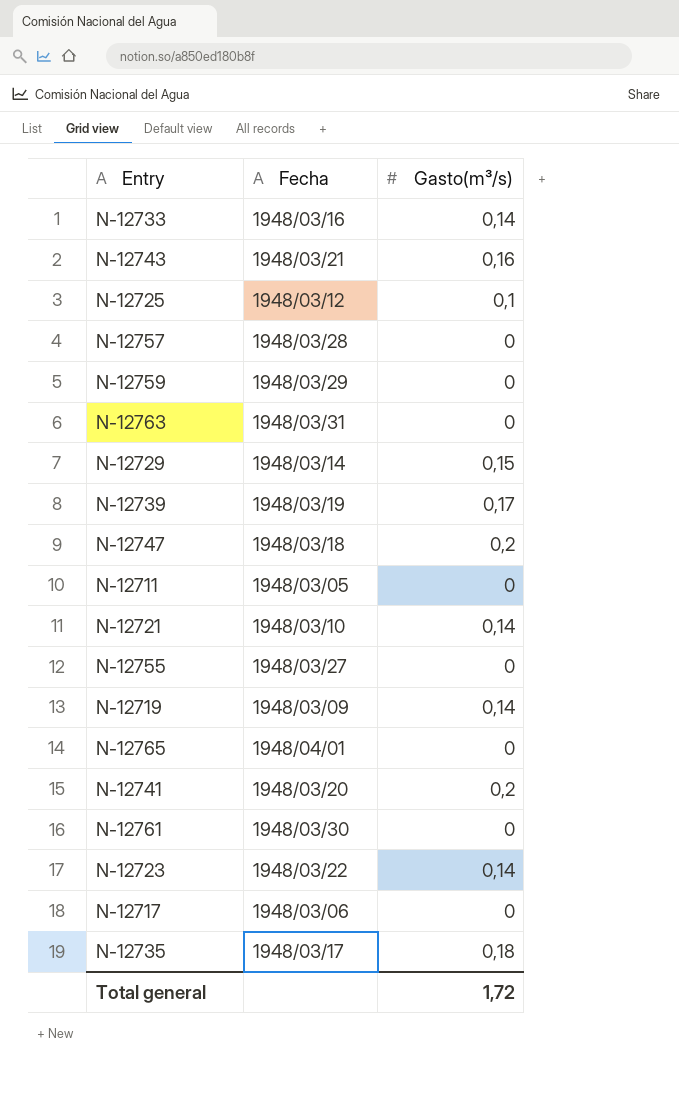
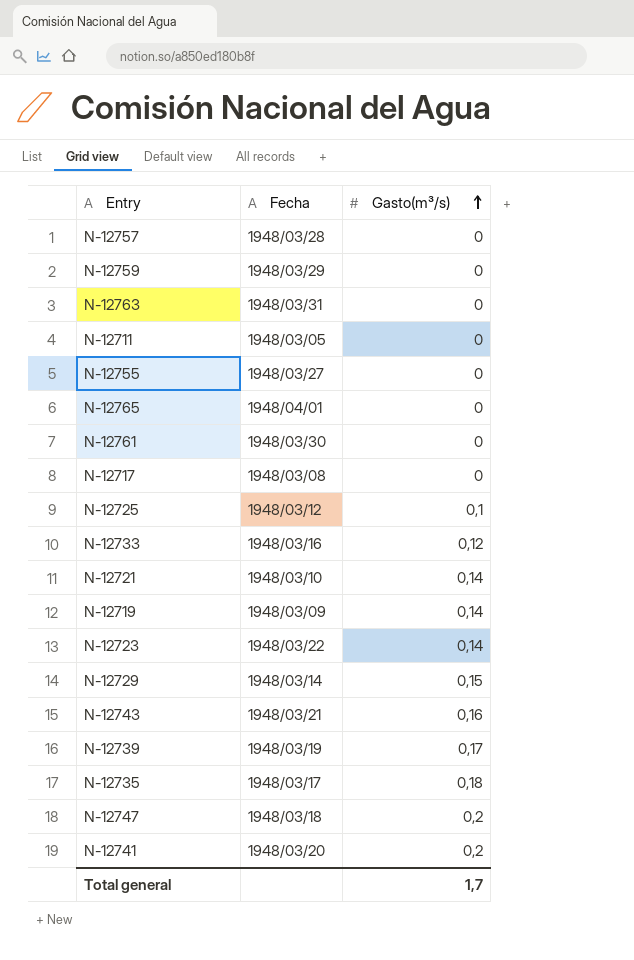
row order: none -> Gasto(m³/s) ascending
N-12717 | Fecha: 1948/03/06 -> 1948/03/08
N-12733 | Gasto(m³/s): 0,14 -> 0,12
Total general | Gasto(m³/s): 1,72 -> 1,7

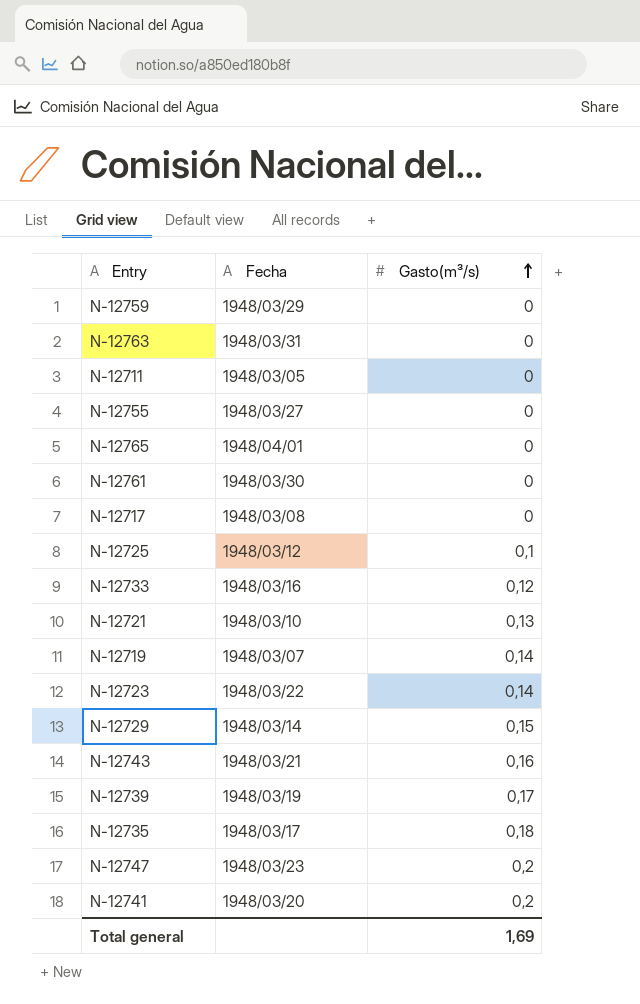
row N-12757: 1948/03/28 | 0 -> none
N-12721 | Gasto(m³/s): 0,14 -> 0,13
N-12719 | Fecha: 1948/03/09 -> 1948/03/07
N-12747 | Fecha: 1948/03/18 -> 1948/03/23
Total general | Gasto(m³/s): 1,7 -> 1,69

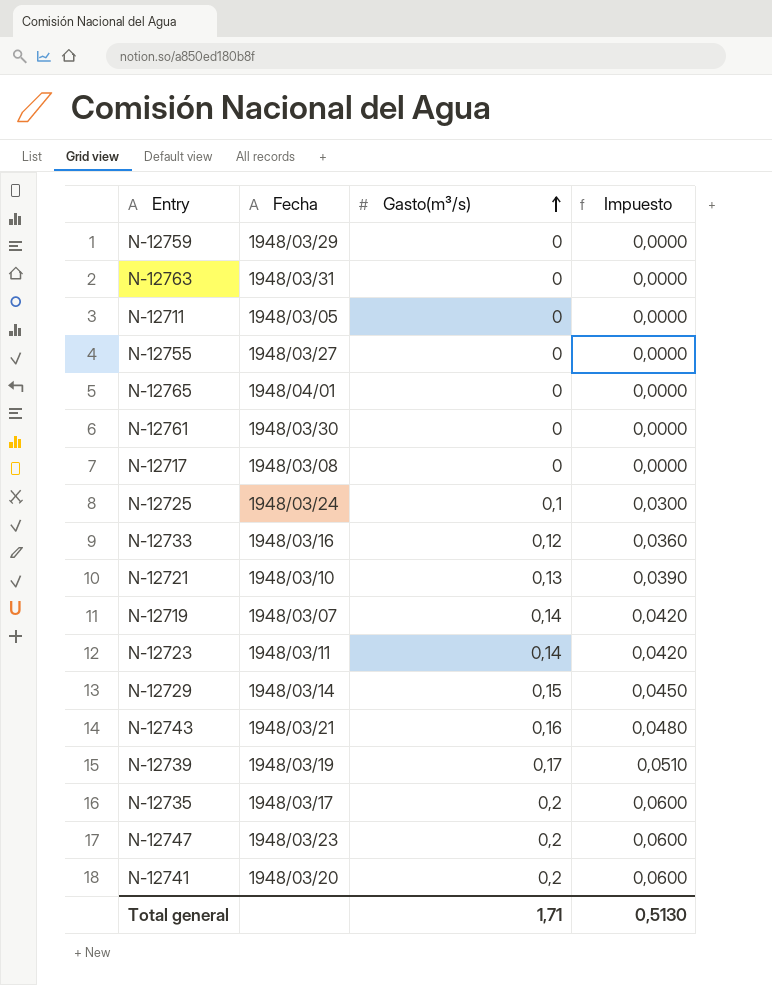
column Impuesto | formula: none -> [Gasto(m³/s)] * 0,3
N-12725 | Fecha: 1948/03/12 -> 1948/03/24
N-12723 | Fecha: 1948/03/22 -> 1948/03/11
N-12735 | Gasto(m³/s): 0,18 -> 0,2
Total general | Gasto(m³/s): 1,69 -> 1,71

